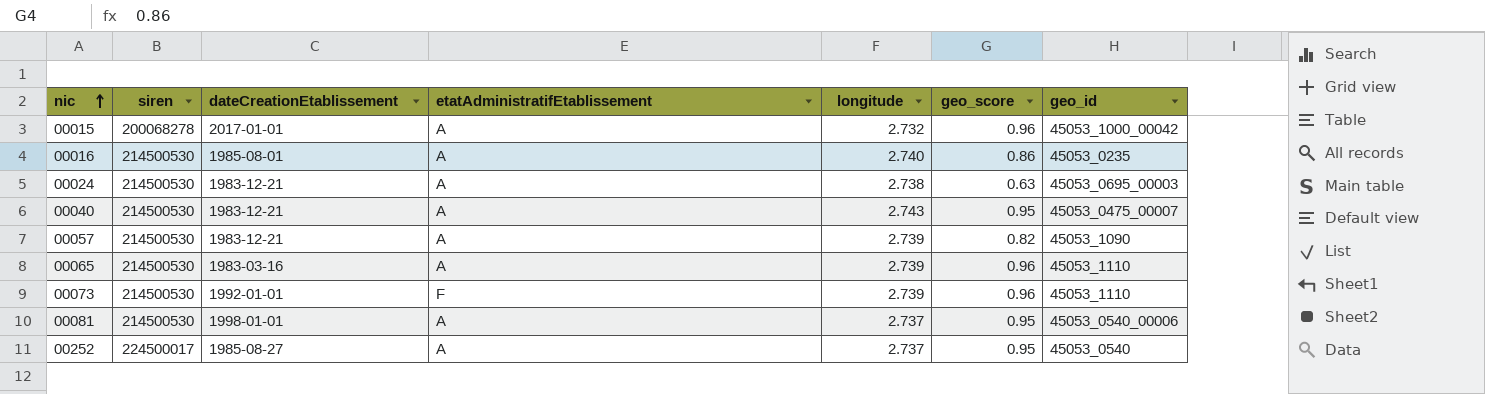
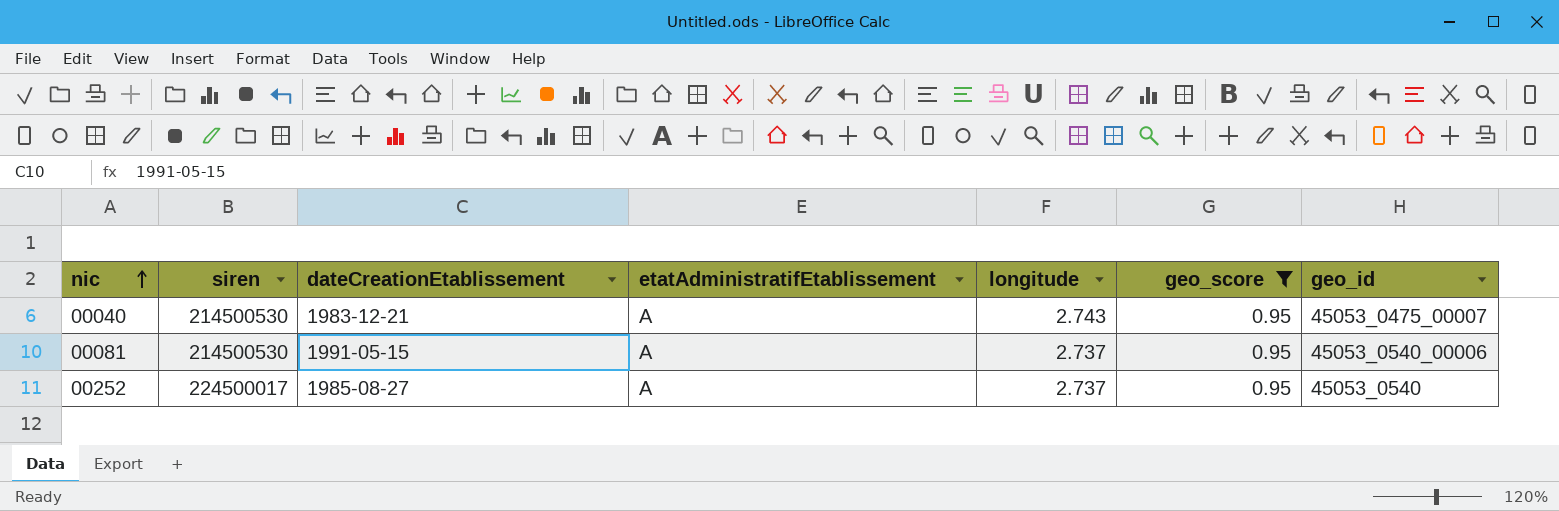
filter: none -> geo_score = 0.95
00081 | dateCreationEtablissement: 1998-01-01 -> 1991-05-15

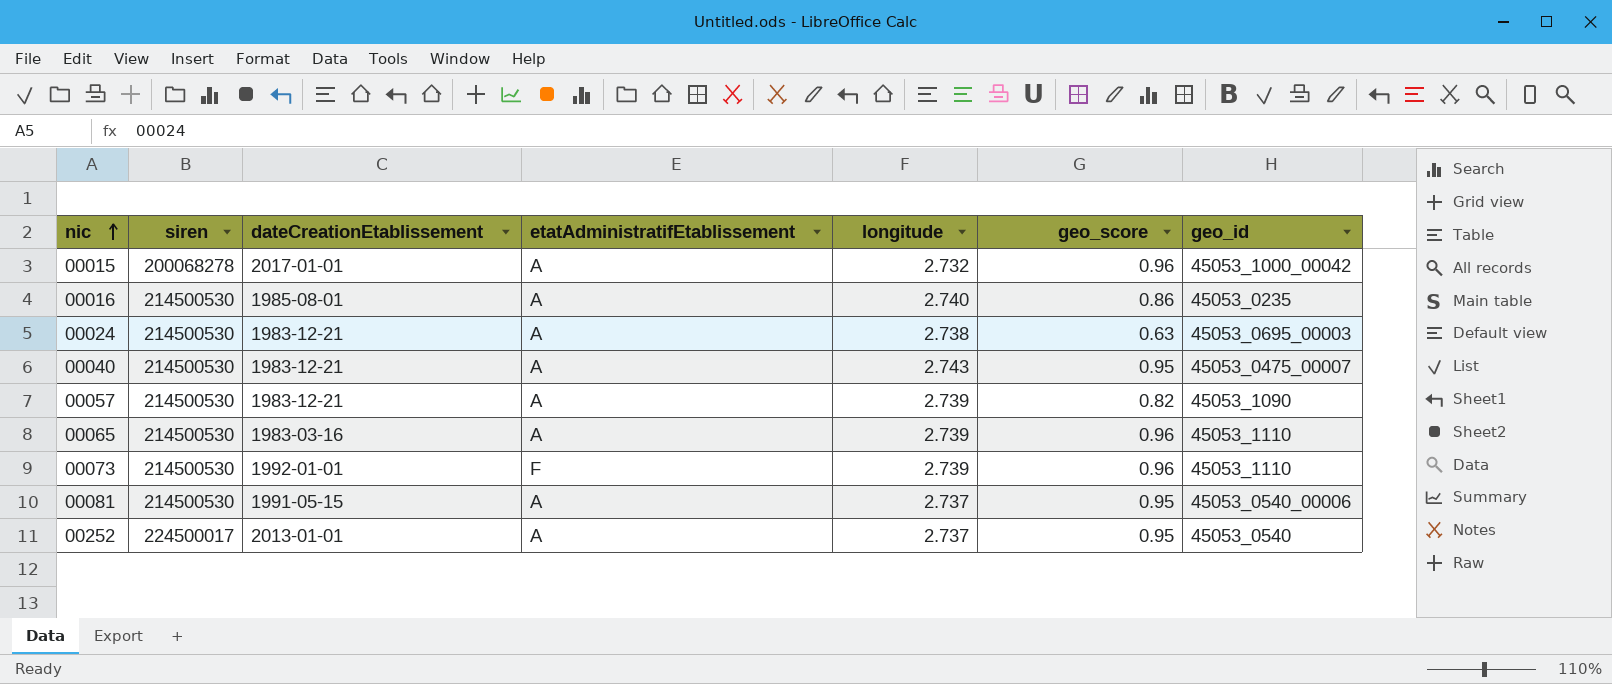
filter: geo_score = 0.95 -> none
00252 | dateCreationEtablissement: 1985-08-27 -> 2013-01-01

